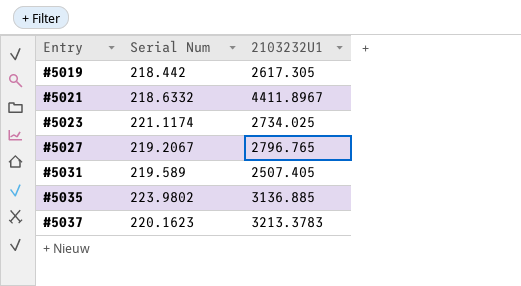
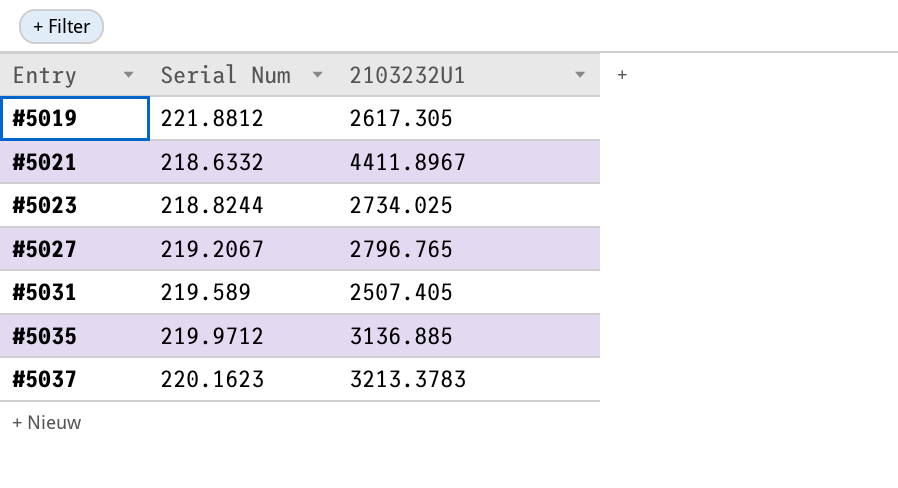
#5019 | Serial Num: 218.442 -> 221.8812
#5023 | Serial Num: 221.1174 -> 218.8244
#5035 | Serial Num: 223.9802 -> 219.9712

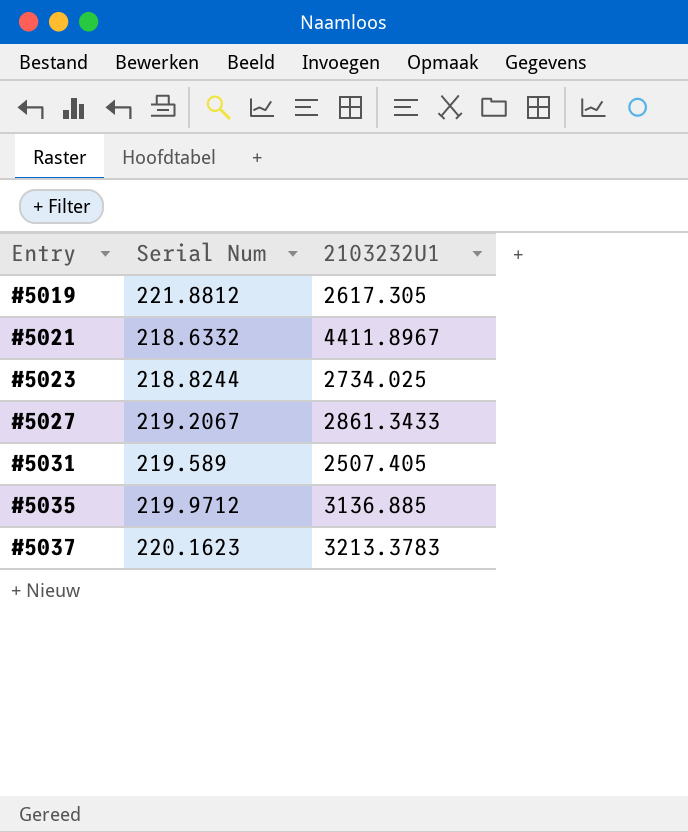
#5027 | 2103232U1: 2796.765 -> 2861.3433

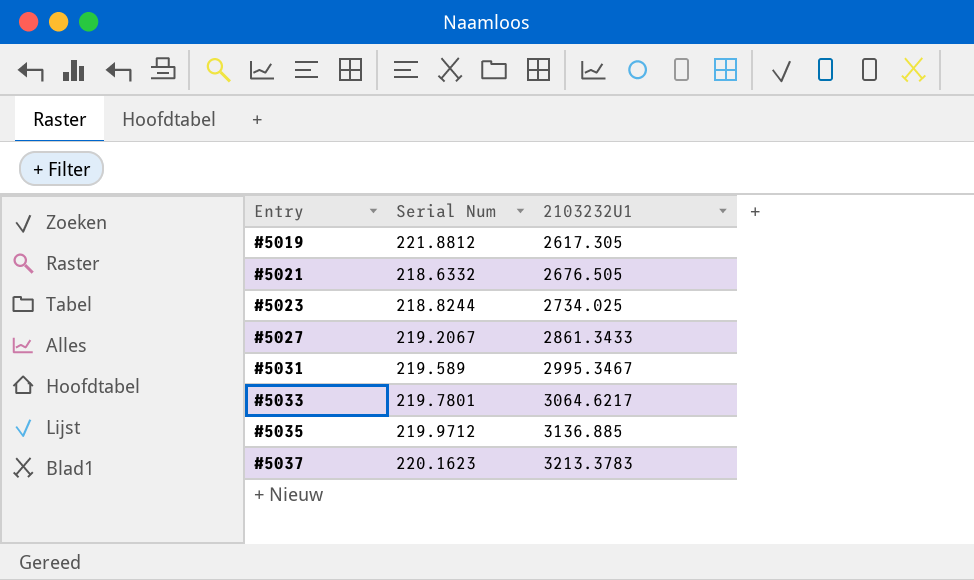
#5021 | 2103232U1: 4411.8967 -> 2676.505
#5031 | 2103232U1: 2507.405 -> 2995.3467
row #5033: none -> 219.7801 | 3064.6217

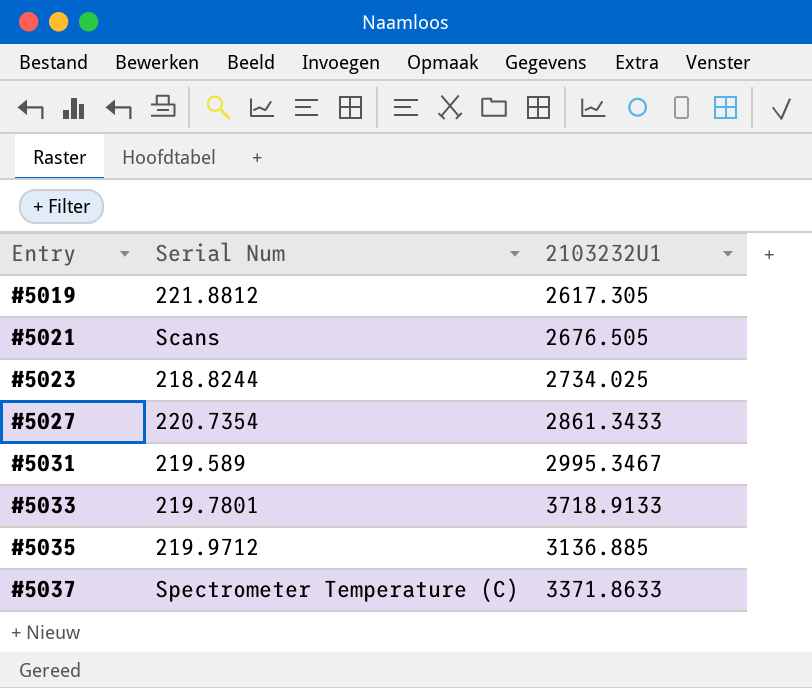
#5021 | Serial Num: 218.6332 -> Scans
#5027 | Serial Num: 219.2067 -> 220.7354
#5033 | 2103232U1: 3064.6217 -> 3718.9133
#5037 | Serial Num: 220.1623 -> Spectrometer Temperature (C)
#5037 | 2103232U1: 3213.3783 -> 3371.8633

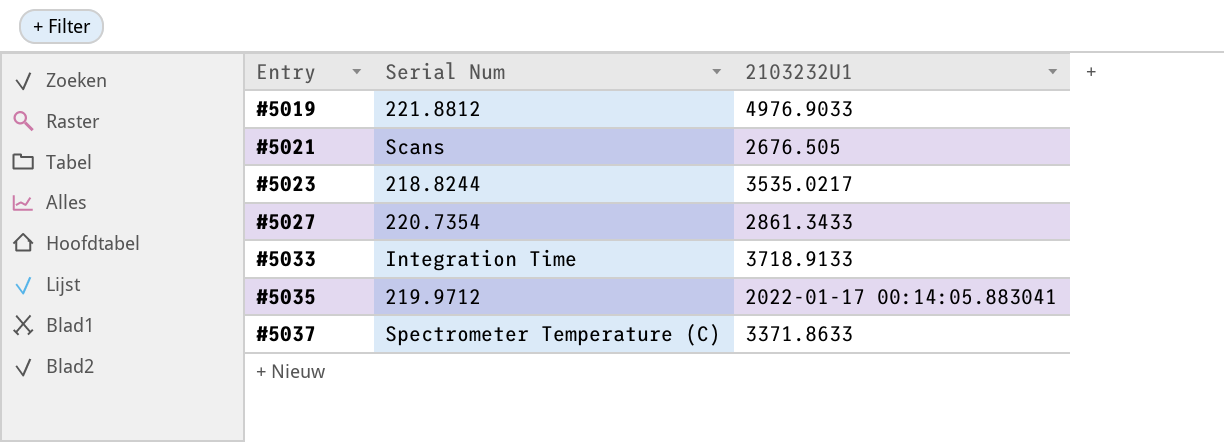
row #5031: 219.589 | 2995.3467 -> none
#5019 | 2103232U1: 2617.305 -> 4976.9033
#5023 | 2103232U1: 2734.025 -> 3535.0217
#5033 | Serial Num: 219.7801 -> Integration Time
#5035 | 2103232U1: 3136.885 -> 2022-01-17 00:14:05.883041

